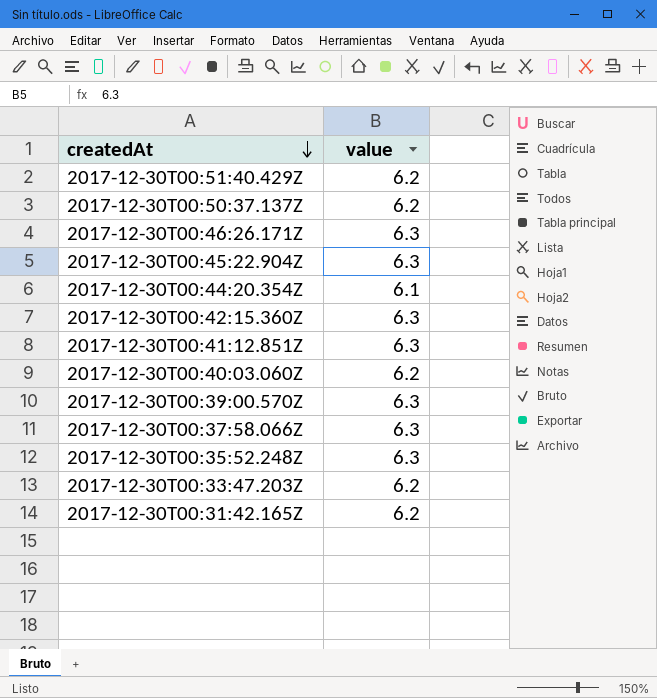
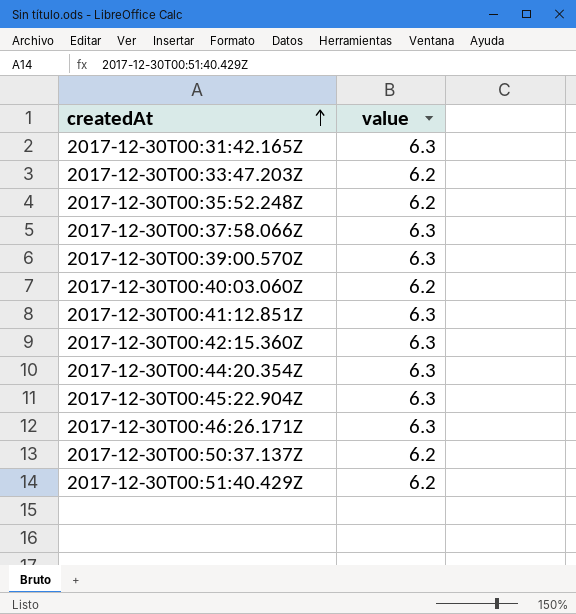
row order: createdAt descending -> createdAt ascending
2017-12-30T00:31:42.165Z | value: 6.2 -> 6.3
2017-12-30T00:35:52.248Z | value: 6.3 -> 6.2
2017-12-30T00:44:20.354Z | value: 6.1 -> 6.3

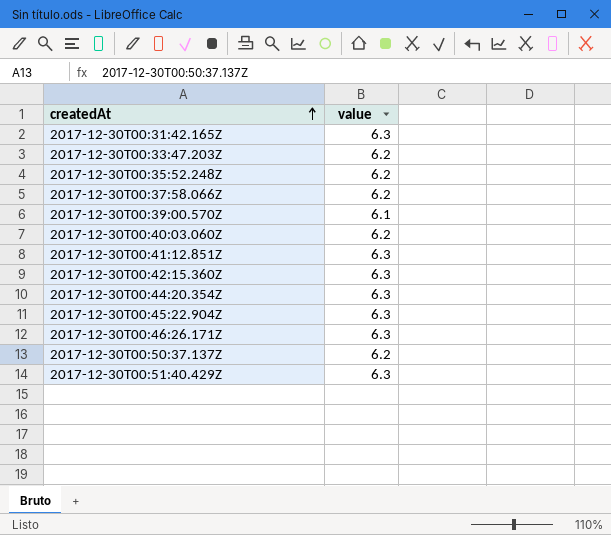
2017-12-30T00:37:58.066Z | value: 6.3 -> 6.2
2017-12-30T00:39:00.570Z | value: 6.3 -> 6.1
2017-12-30T00:51:40.429Z | value: 6.2 -> 6.3

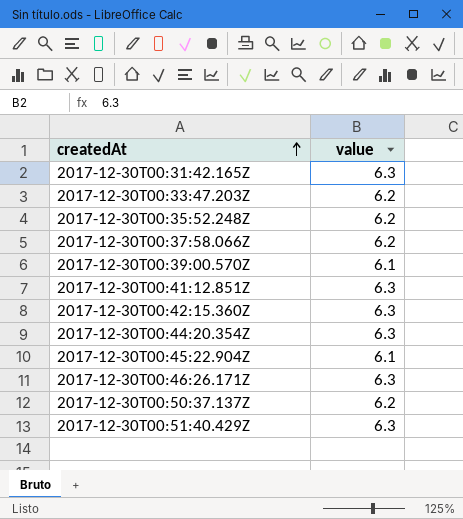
row 2017-12-30T00:40:03.060Z: 6.2 -> none
2017-12-30T00:45:22.904Z | value: 6.3 -> 6.1

